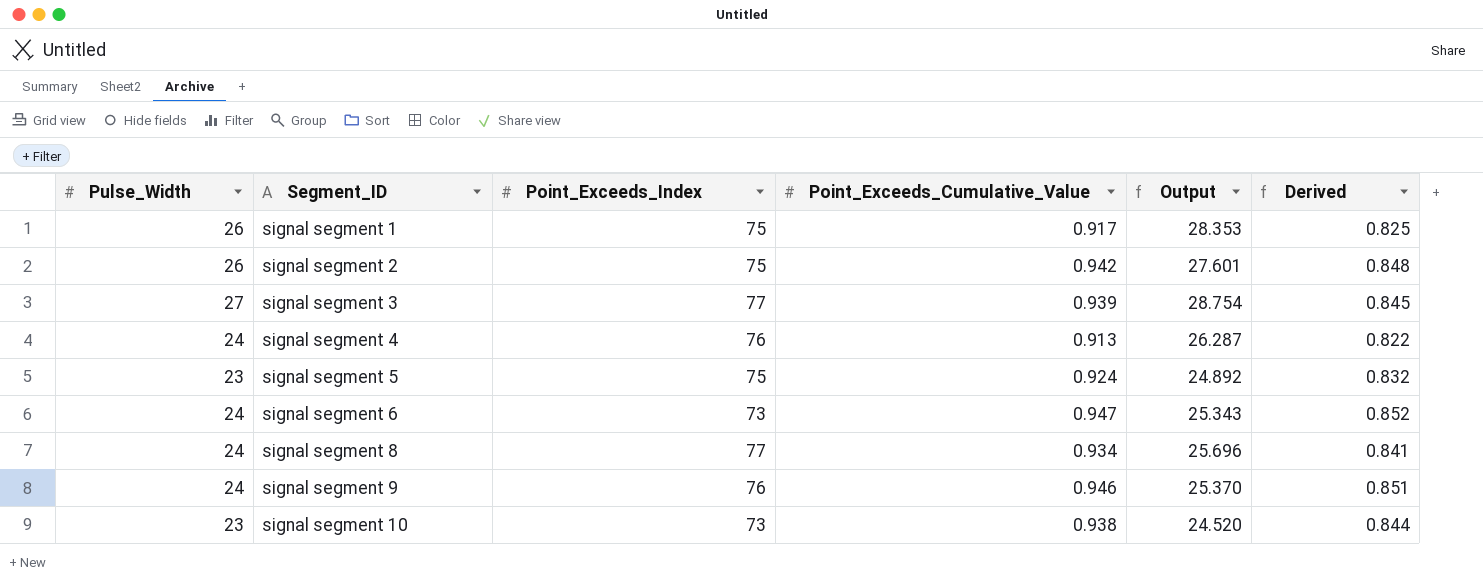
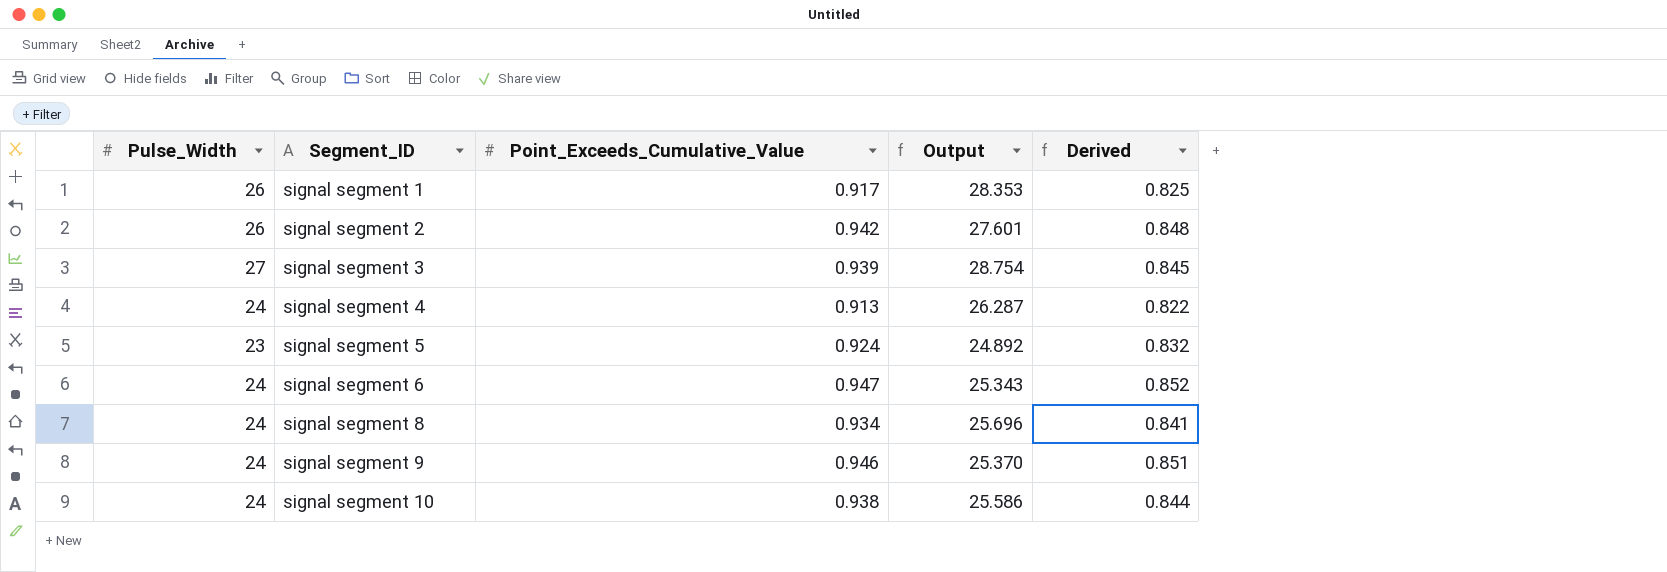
column Point_Exceeds_Index | position: 3 -> none
signal segment 10 | Pulse_Width: 23 -> 24
signal segment 10 | Output: 24.520 -> 25.586

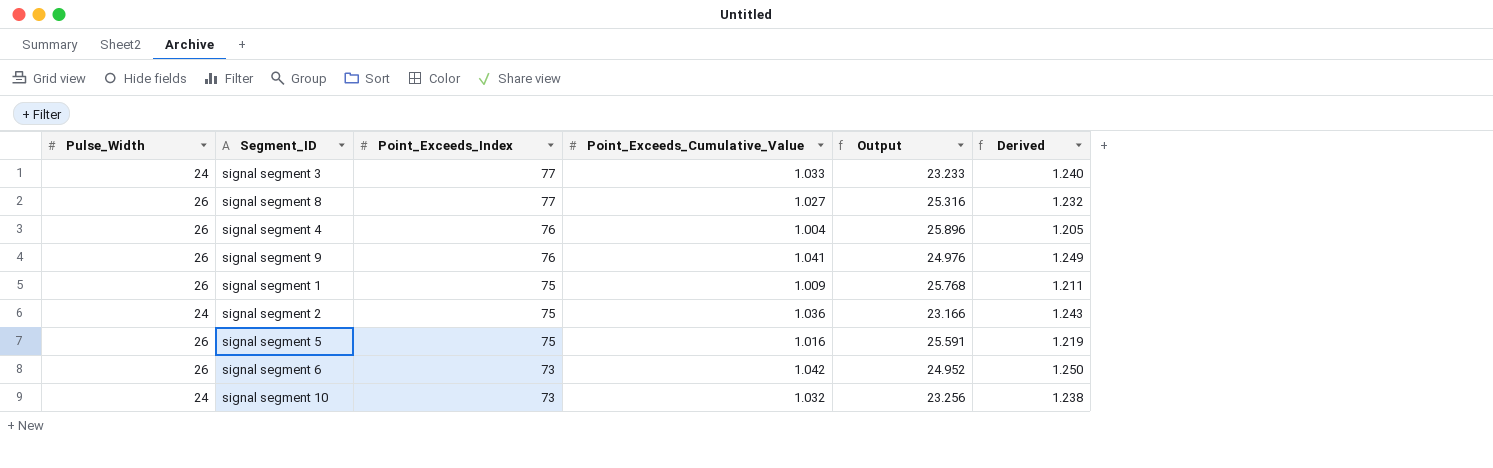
row order: Segment_ID ascending -> Point_Exceeds_Index descending
column Point_Exceeds_Index | position: none -> 3
column Derived | formula: [Point_Exceeds_Cumulative_Value] * 0.9 -> [Point_Exceeds_Cumulative_Value] * 1.2
signal segment 3 | Pulse_Width: 27 -> 24
signal segment 3 | Point_Exceeds_Cumulative_Value: 0.939 -> 1.033
signal segment 3 | Output: 28.754 -> 23.233
signal segment 8 | Pulse_Width: 24 -> 26
signal segment 8 | Point_Exceeds_Cumulative_Value: 0.934 -> 1.027
signal segment 8 | Output: 25.696 -> 25.316
signal segment 4 | Pulse_Width: 24 -> 26
signal segment 4 | Point_Exceeds_Cumulative_Value: 0.913 -> 1.004
signal segment 4 | Output: 26.287 -> 25.896
signal segment 9 | Pulse_Width: 24 -> 26
signal segment 9 | Point_Exceeds_Cumulative_Value: 0.946 -> 1.041
signal segment 9 | Output: 25.370 -> 24.976
signal segment 1 | Point_Exceeds_Cumulative_Value: 0.917 -> 1.009
signal segment 1 | Output: 28.353 -> 25.768
signal segment 2 | Pulse_Width: 26 -> 24
signal segment 2 | Point_Exceeds_Cumulative_Value: 0.942 -> 1.036
signal segment 2 | Output: 27.601 -> 23.166
signal segment 5 | Pulse_Width: 23 -> 26
signal segment 5 | Point_Exceeds_Cumulative_Value: 0.924 -> 1.016
signal segment 5 | Output: 24.892 -> 25.591
signal segment 6 | Pulse_Width: 24 -> 26
signal segment 6 | Point_Exceeds_Cumulative_Value: 0.947 -> 1.042
signal segment 6 | Output: 25.343 -> 24.952
signal segment 10 | Point_Exceeds_Cumulative_Value: 0.938 -> 1.032
signal segment 10 | Output: 25.586 -> 23.256

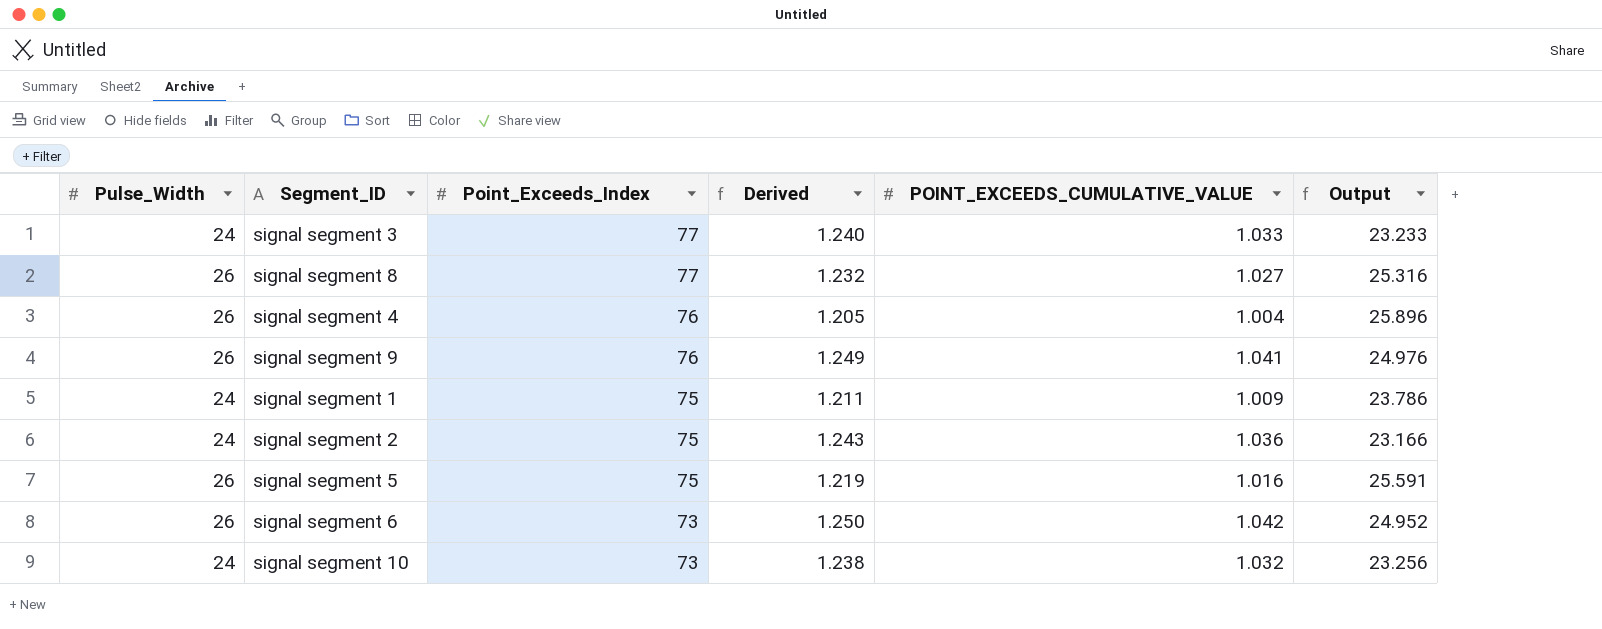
column Derived | position: 6 -> 4
column name: Point_Exceeds_Cumulative_Value -> POINT_EXCEEDS_CUMULATIVE_VALUE
signal segment 1 | Pulse_Width: 26 -> 24
signal segment 1 | Output: 25.768 -> 23.786

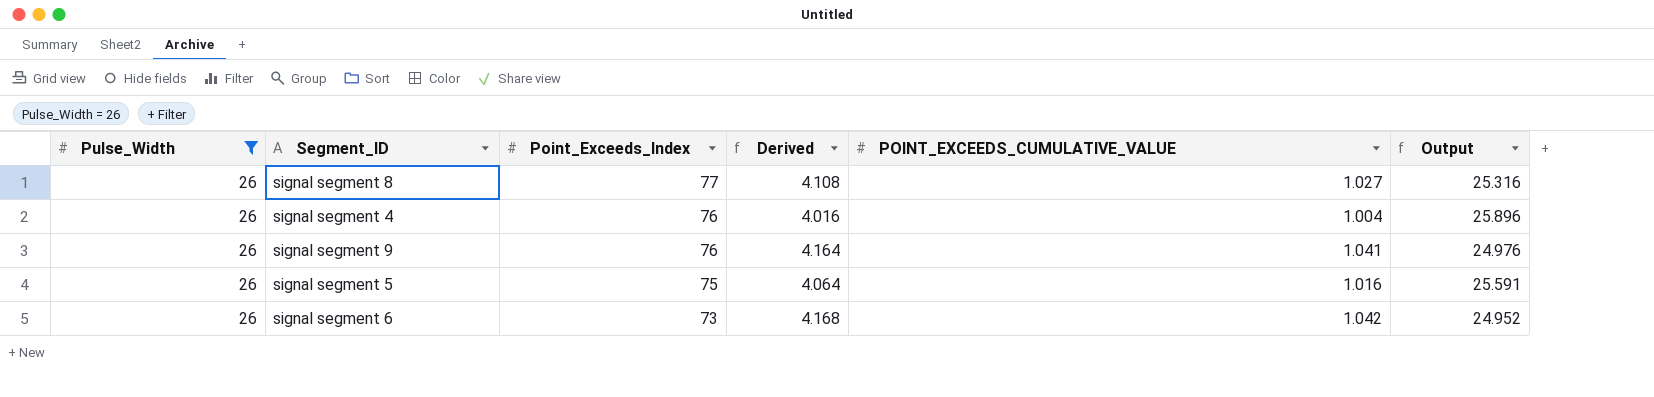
filter: none -> Pulse_Width = 26
column Derived | formula: [POINT_EXCEEDS_CUMULATIVE_VALUE] * 1.2 -> [POINT_EXCEEDS_CUMULATIVE_VALUE] * 4

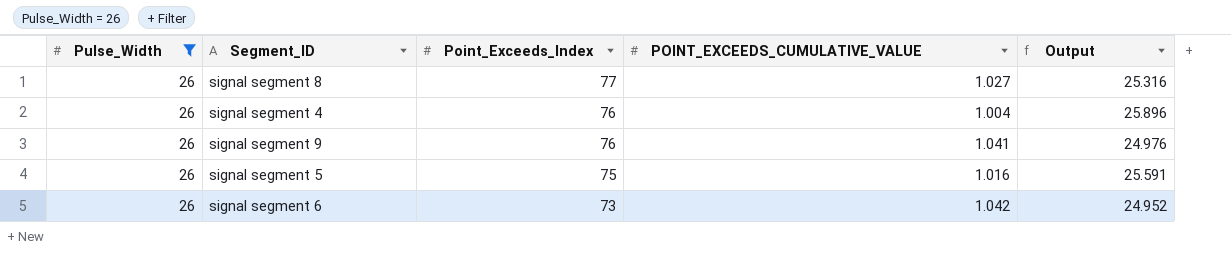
column Derived | formula: [POINT_EXCEEDS_CUMULATIVE_VALUE] * 4 -> none

